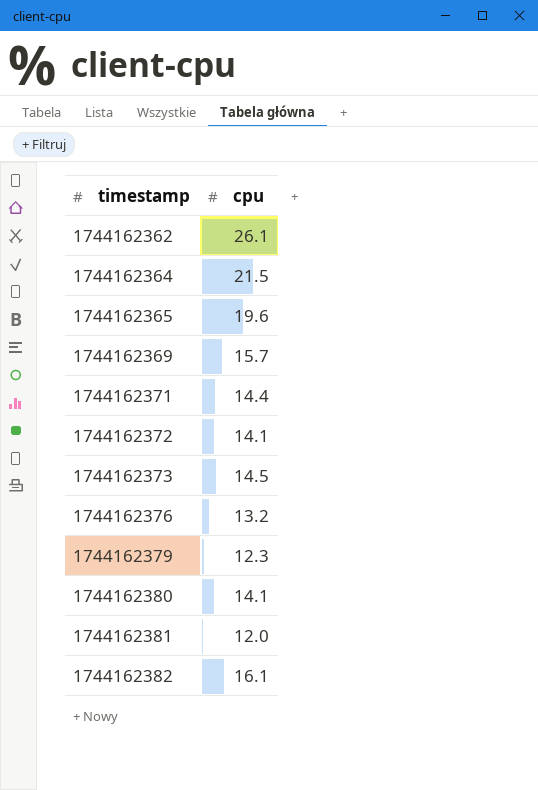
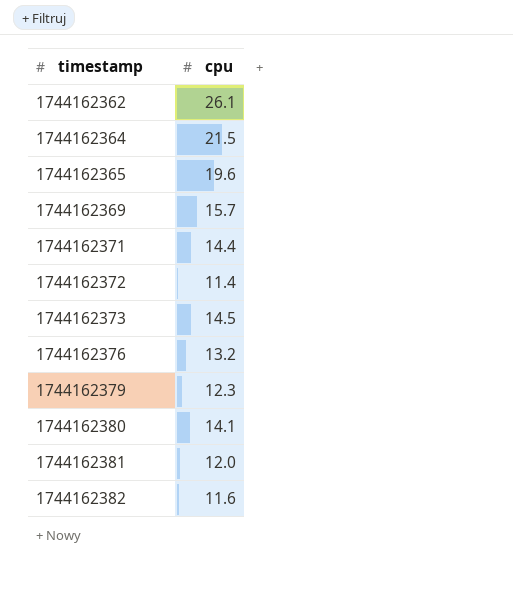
1744162372 | cpu: 14.1 -> 11.4
1744162382 | cpu: 16.1 -> 11.6

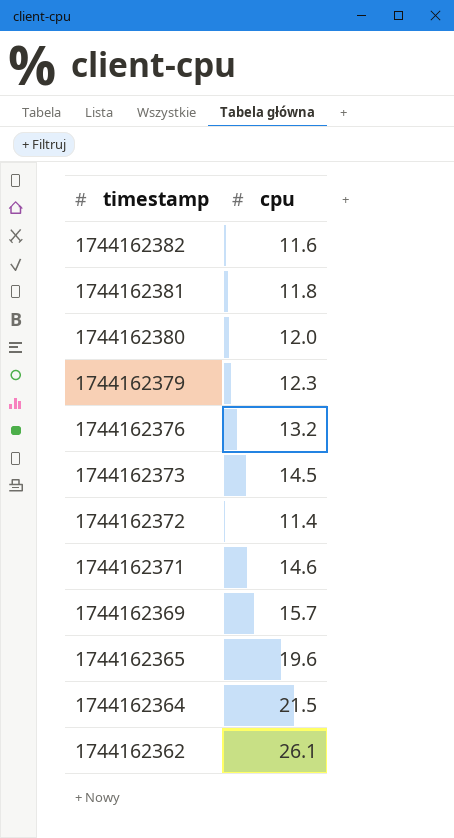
row order: timestamp ascending -> timestamp descending
1744162381 | cpu: 12.0 -> 11.8
1744162380 | cpu: 14.1 -> 12.0
1744162371 | cpu: 14.4 -> 14.6

